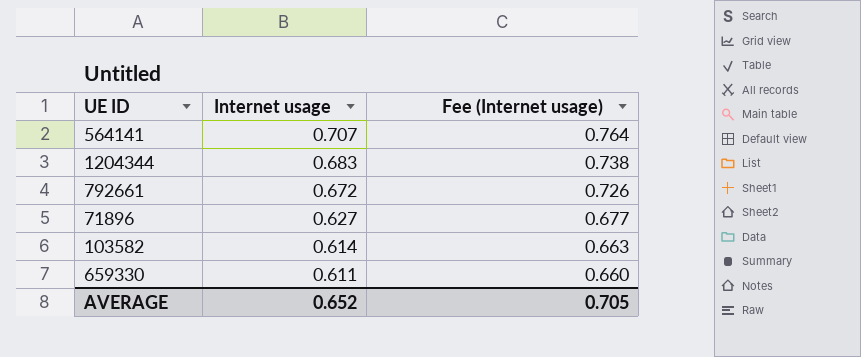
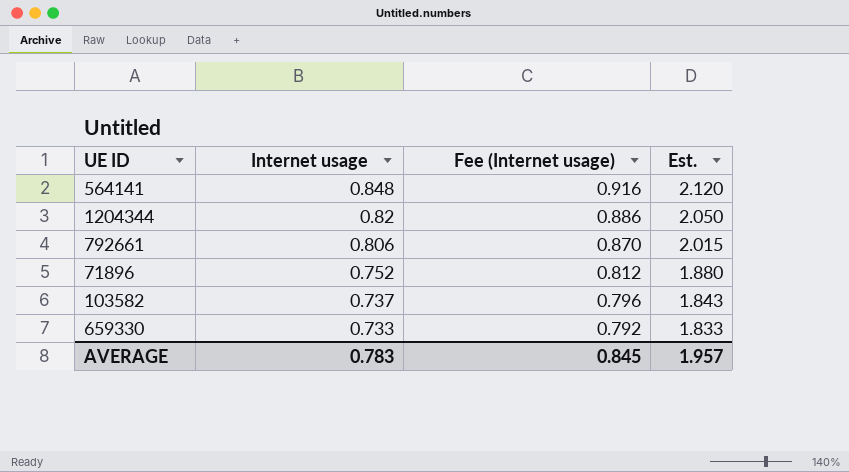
column Est. | formula: none -> [Internet usage] * 2.5
564141 | Internet usage: 0.707 -> 0.848
564141 | Fee (Internet usage): 0.764 -> 0.916
1204344 | Internet usage: 0.683 -> 0.82
1204344 | Fee (Internet usage): 0.738 -> 0.886
792661 | Internet usage: 0.672 -> 0.806
792661 | Fee (Internet usage): 0.726 -> 0.870
71896 | Internet usage: 0.627 -> 0.752
71896 | Fee (Internet usage): 0.677 -> 0.812
103582 | Internet usage: 0.614 -> 0.737
103582 | Fee (Internet usage): 0.663 -> 0.796
659330 | Internet usage: 0.611 -> 0.733
659330 | Fee (Internet usage): 0.660 -> 0.792
AVERAGE | Internet usage: 0.652 -> 0.783
AVERAGE | Fee (Internet usage): 0.705 -> 0.845

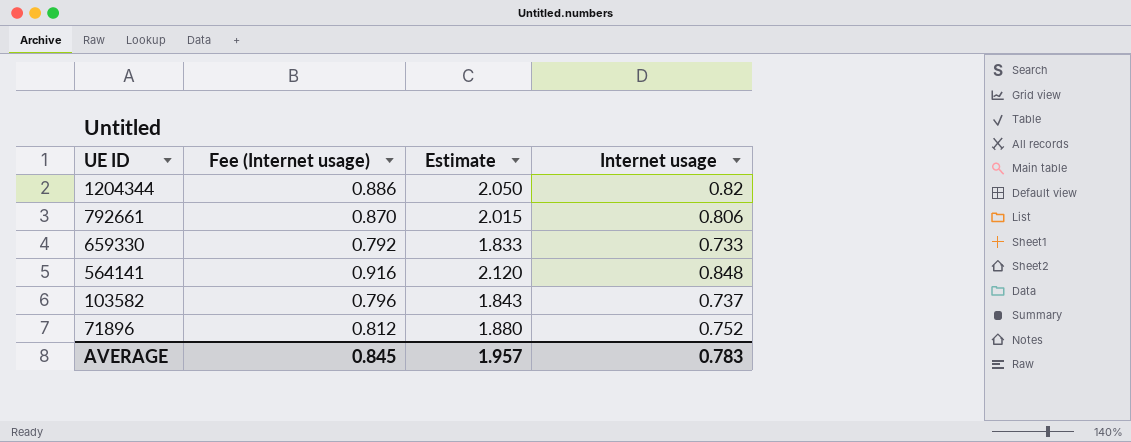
row order: Internet usage descending -> UE ID descending
column name: Est. -> Estimate
column Internet usage | position: 2 -> 4

